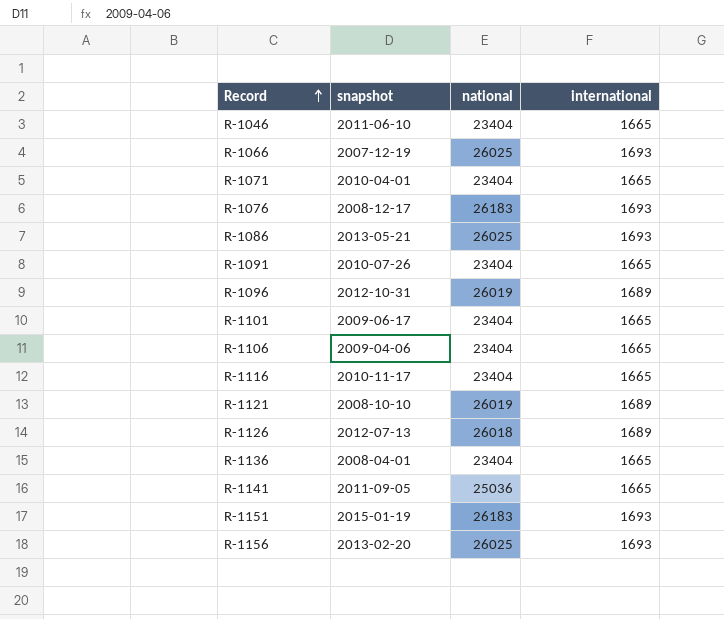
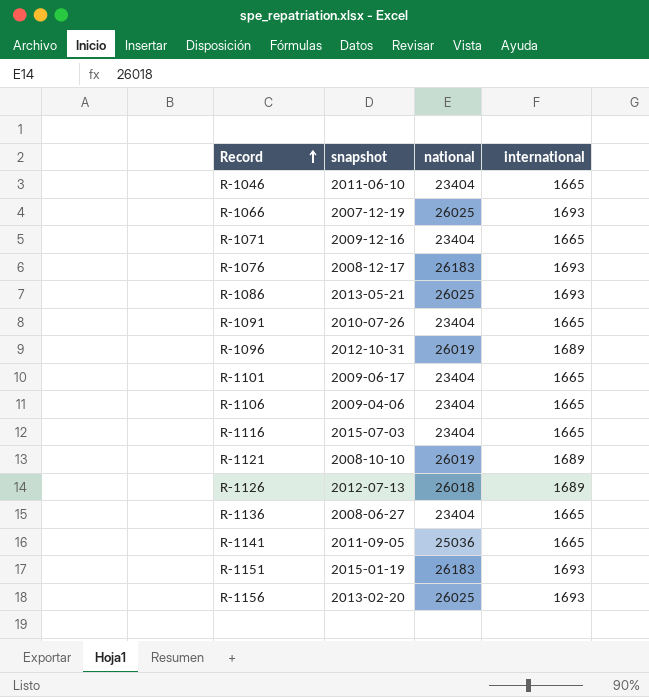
R-1071 | snapshot: 2010-04-01 -> 2009-12-16
R-1116 | snapshot: 2010-11-17 -> 2015-07-03
R-1136 | snapshot: 2008-04-01 -> 2008-06-27

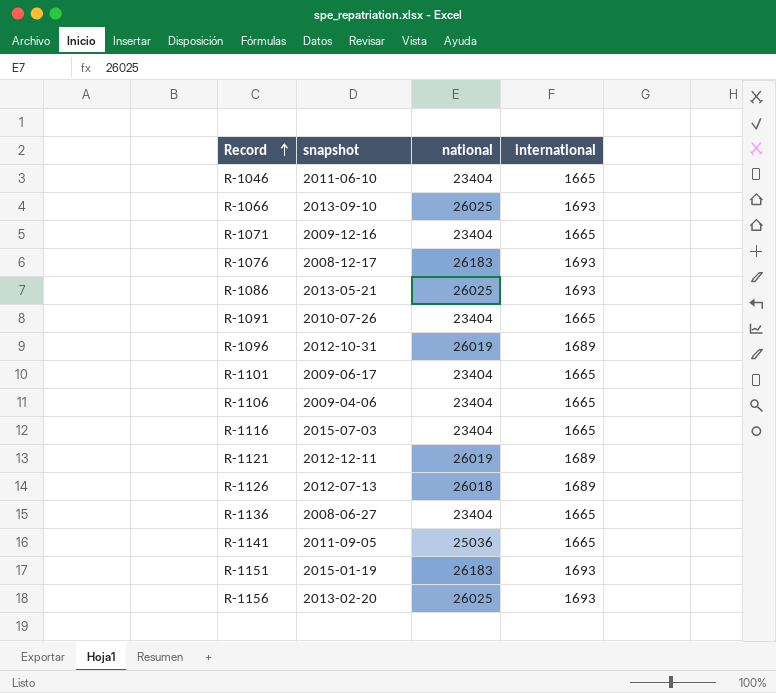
R-1066 | snapshot: 2007-12-19 -> 2013-09-10
R-1121 | snapshot: 2008-10-10 -> 2012-12-11

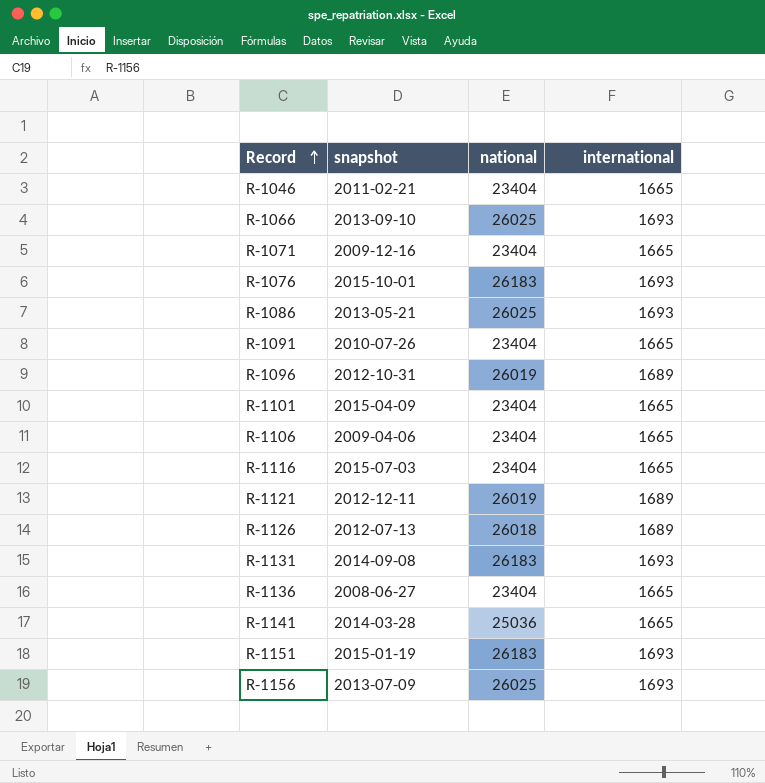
R-1046 | snapshot: 2011-06-10 -> 2011-02-21
R-1076 | snapshot: 2008-12-17 -> 2015-10-01
R-1101 | snapshot: 2009-06-17 -> 2015-04-09
row R-1131: none -> 2014-09-08 | 26183 | 1693
R-1141 | snapshot: 2011-09-05 -> 2014-03-28
R-1156 | snapshot: 2013-02-20 -> 2013-07-09

